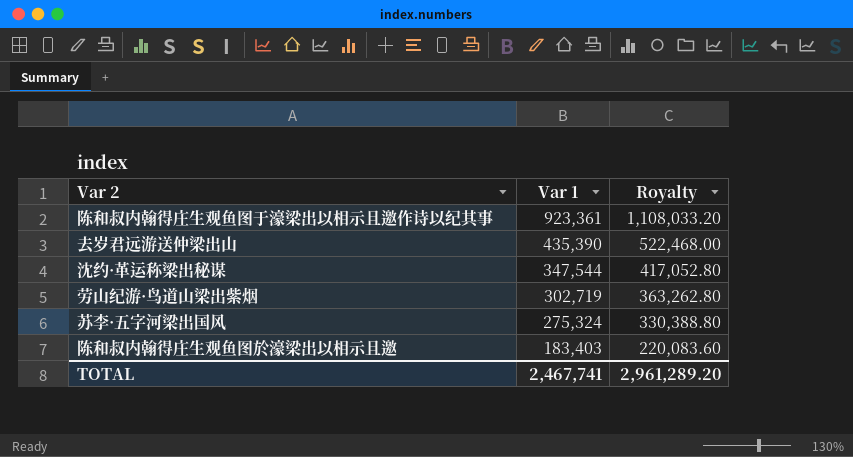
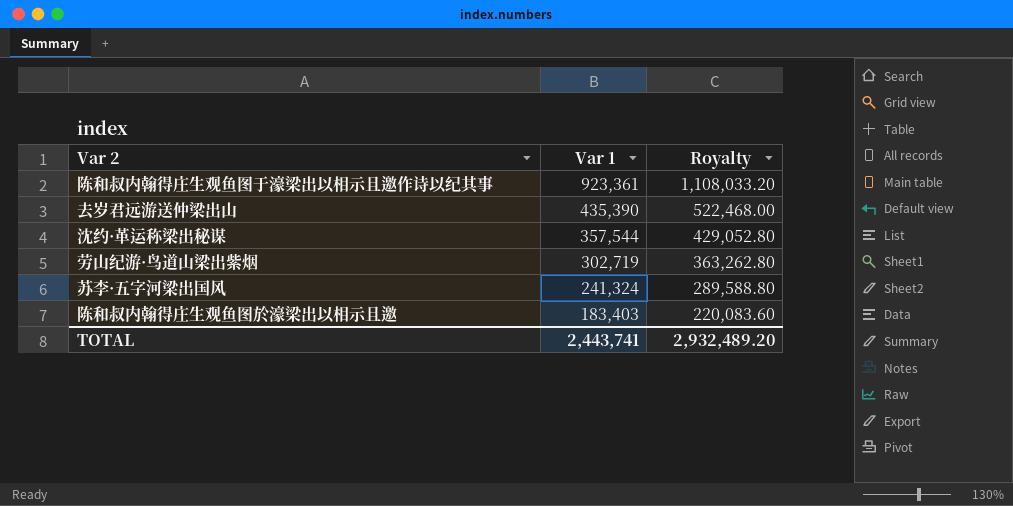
沈约·革运称梁出秘谋 | Var 1: 347,544 -> 357,544
沈约·革运称梁出秘谋 | Royalty: 417,052.80 -> 429,052.80
苏李·五字河梁出国风 | Var 1: 275,324 -> 241,324
苏李·五字河梁出国风 | Royalty: 330,388.80 -> 289,588.80
TOTAL | Var 1: 2,467,741 -> 2,443,741
TOTAL | Royalty: 2,961,289.20 -> 2,932,489.20

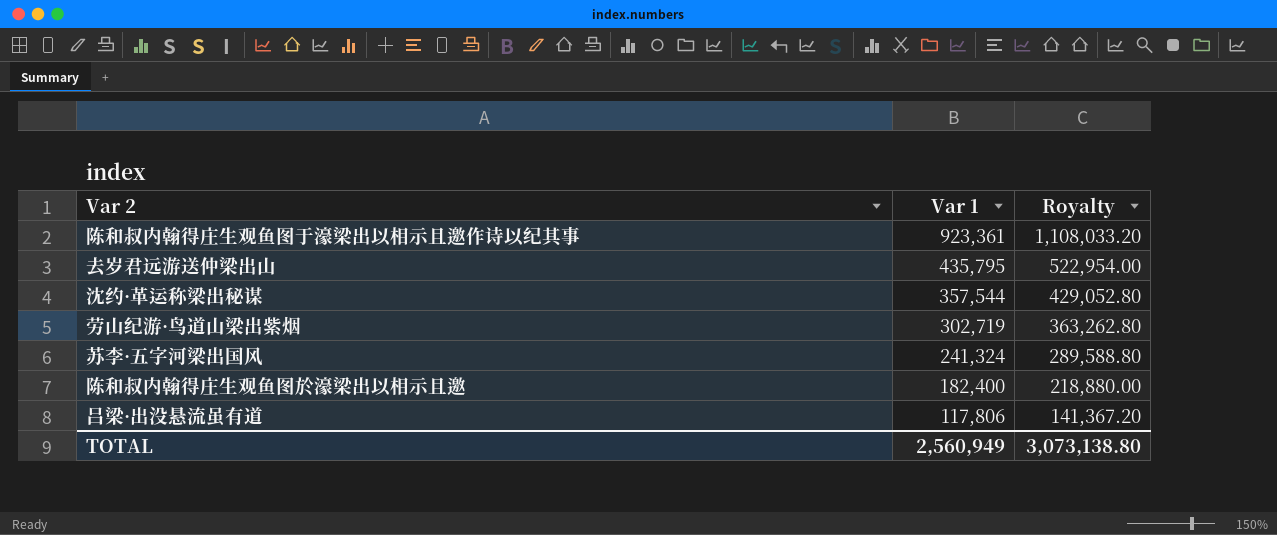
去岁君远游送仲梁出山 | Var 1: 435,390 -> 435,795
去岁君远游送仲梁出山 | Royalty: 522,468.00 -> 522,954.00
陈和叔内翰得庄生观鱼图於濠梁出以相示且邀 | Var 1: 183,403 -> 182,400
陈和叔内翰得庄生观鱼图於濠梁出以相示且邀 | Royalty: 220,083.60 -> 218,880.00
row 吕梁·出没悬流虽有道: none -> 117,806 | 141,367.20
TOTAL | Var 1: 2,443,741 -> 2,560,949
TOTAL | Royalty: 2,932,489.20 -> 3,073,138.80

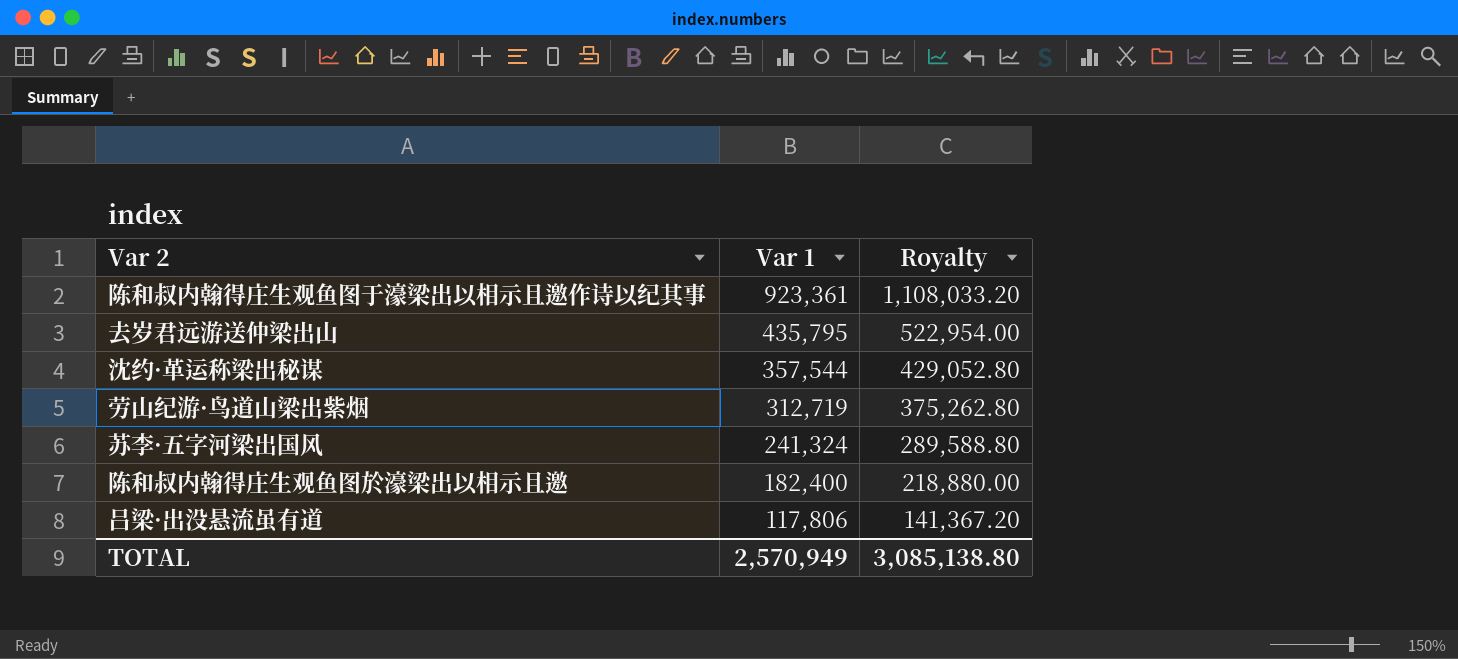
劳山纪游·鸟道山梁出紫烟 | Var 1: 302,719 -> 312,719
劳山纪游·鸟道山梁出紫烟 | Royalty: 363,262.80 -> 375,262.80
TOTAL | Var 1: 2,560,949 -> 2,570,949
TOTAL | Royalty: 3,073,138.80 -> 3,085,138.80

